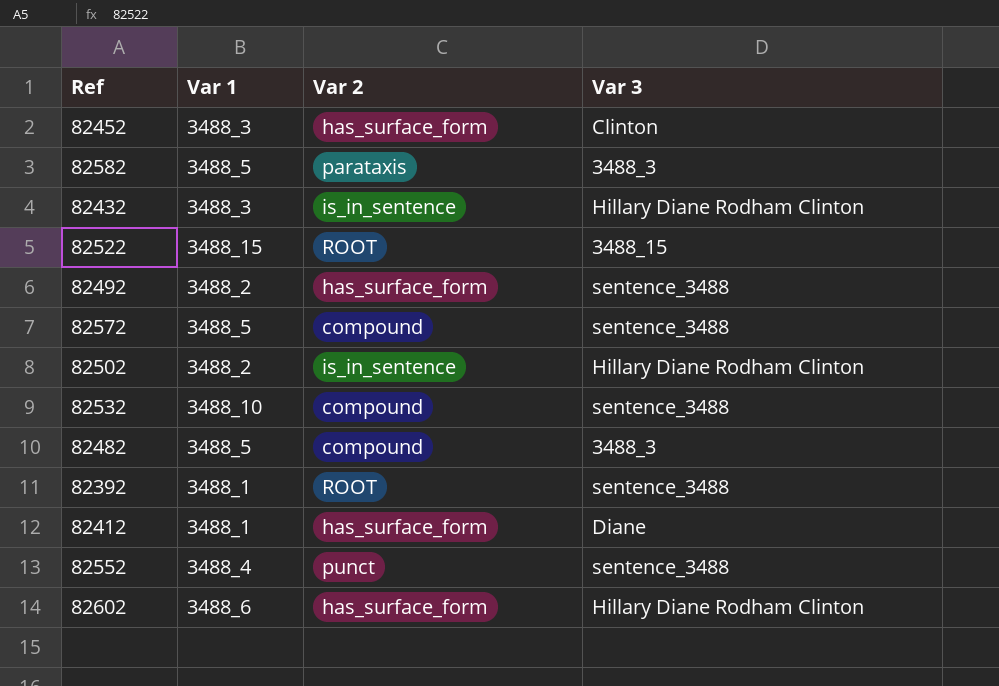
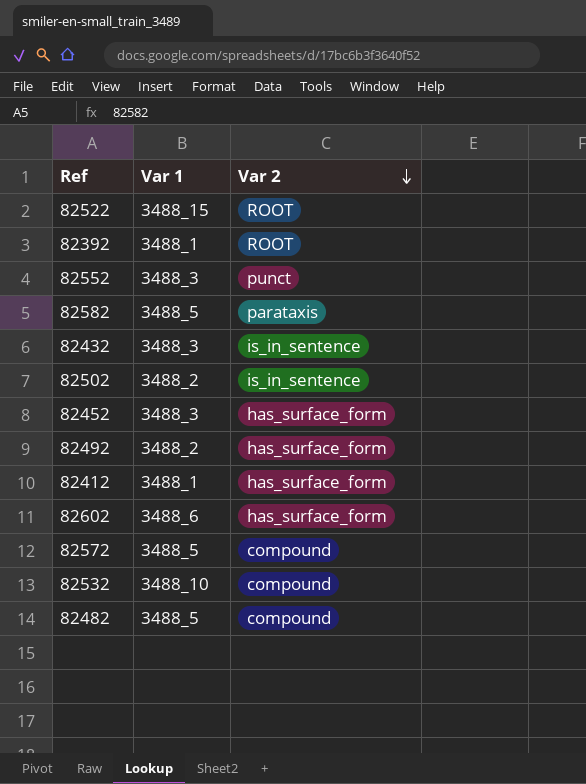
row order: none -> Var 2 descending
column Var 3 | position: 4 -> none
82552 | Var 1: 3488_4 -> 3488_3

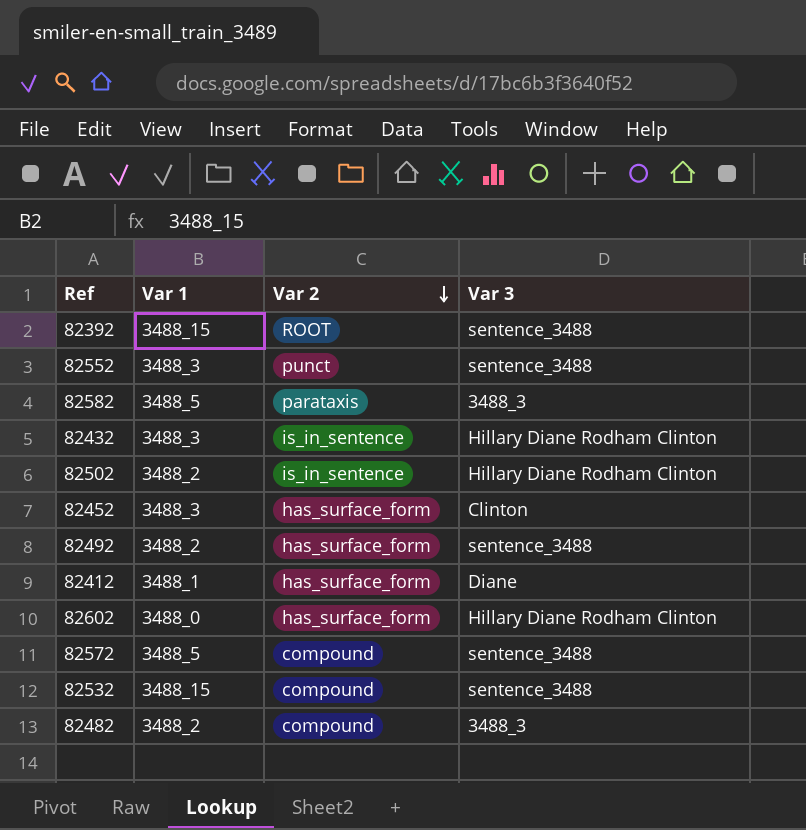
column Var 3 | position: none -> 4
row 82522: 3488_15 | ROOT -> none
82392 | Var 1: 3488_1 -> 3488_15
82602 | Var 1: 3488_6 -> 3488_0
82532 | Var 1: 3488_10 -> 3488_15
82482 | Var 1: 3488_5 -> 3488_2

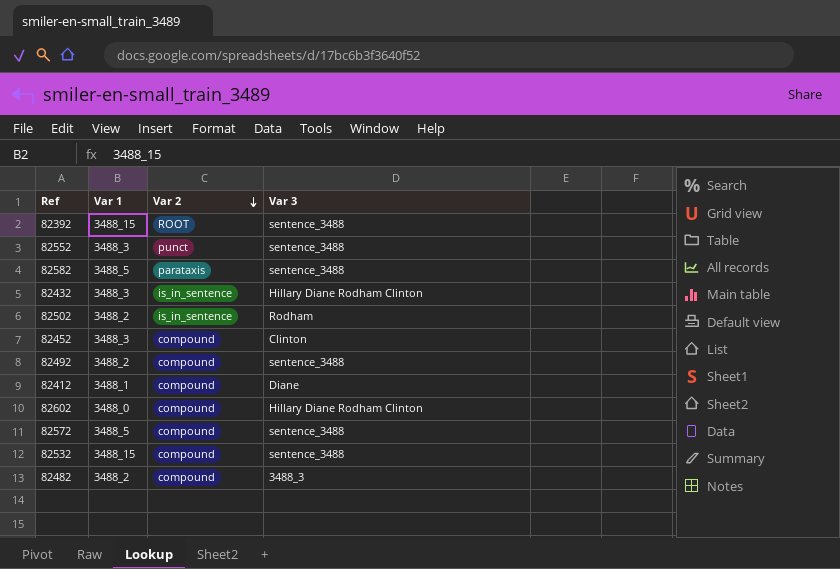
82582 | Var 3: 3488_3 -> sentence_3488
82502 | Var 3: Hillary Diane Rodham Clinton -> Rodham
82452 | Var 2: has_surface_form -> compound
82492 | Var 2: has_surface_form -> compound
82412 | Var 2: has_surface_form -> compound
82602 | Var 2: has_surface_form -> compound

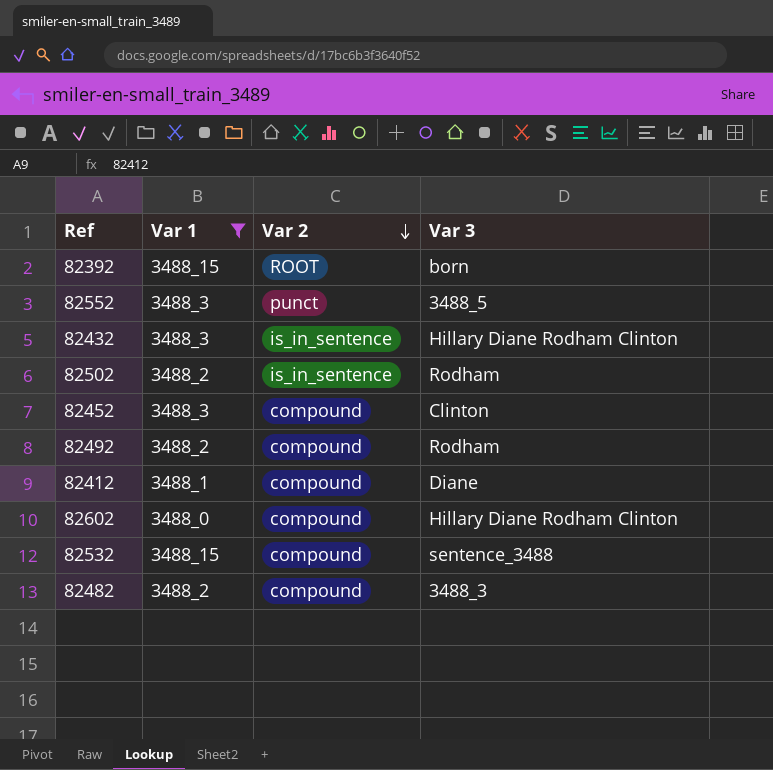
filter: none -> Var 1 != 3488_5
82392 | Var 3: sentence_3488 -> born
82552 | Var 3: sentence_3488 -> 3488_5
82492 | Var 3: sentence_3488 -> Rodham

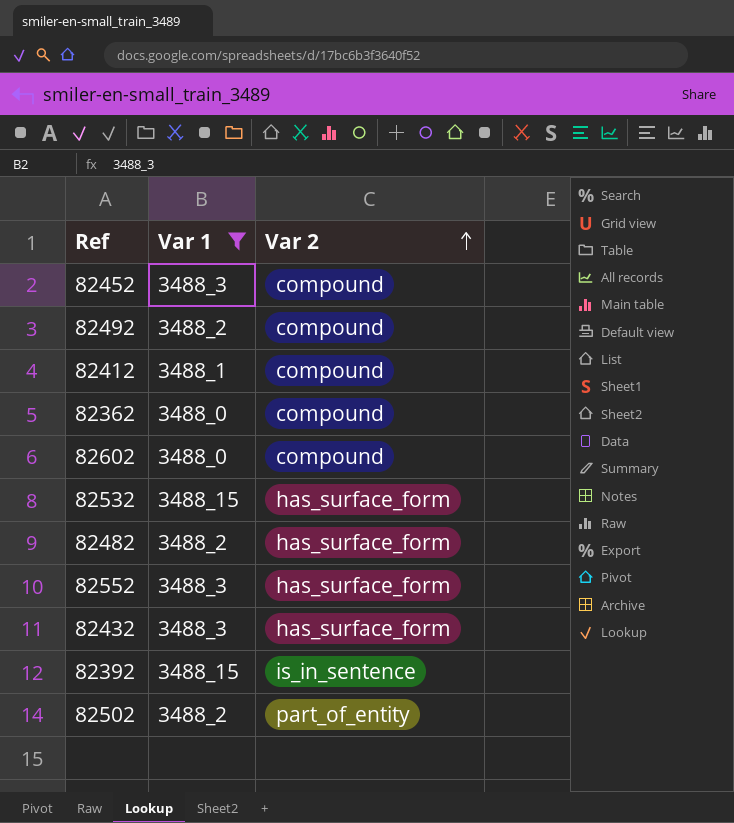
row order: Var 2 descending -> Var 2 ascending
column Var 3 | position: 4 -> none
row 82362: none -> 3488_0 | compound
82532 | Var 2: compound -> has_surface_form
82482 | Var 2: compound -> has_surface_form
82552 | Var 2: punct -> has_surface_form
82432 | Var 2: is_in_sentence -> has_surface_form
82392 | Var 2: ROOT -> is_in_sentence
82502 | Var 2: is_in_sentence -> part_of_entity

